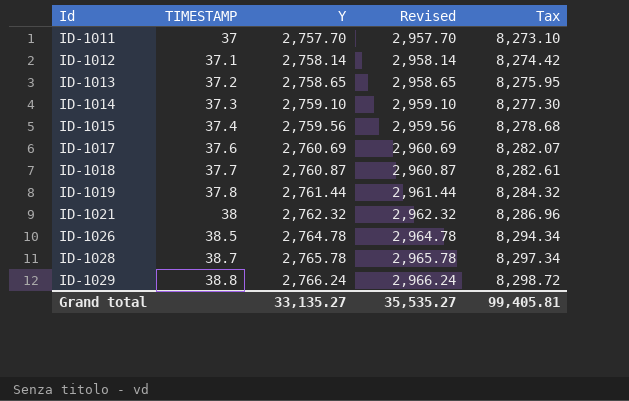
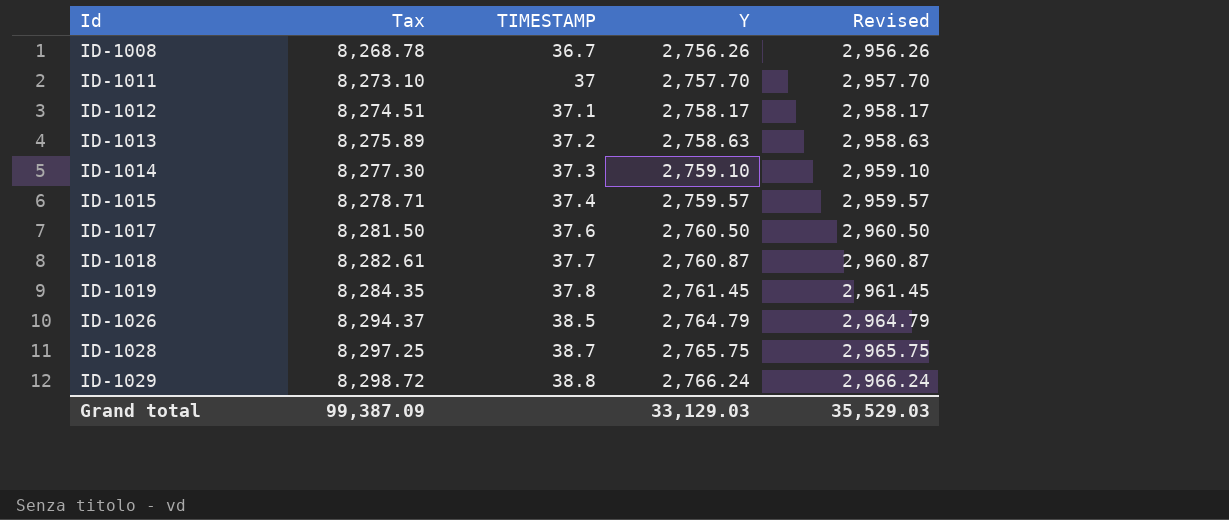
column Tax | position: 5 -> 2
row ID-1021: 38 | 2,762.32 | 2,962.32 | 8,286.96 -> none
row ID-1008: none -> 8,268.78 | 36.7 | 2,756.26 | 2,956.26
ID-1012 | Tax: 8,274.42 -> 8,274.51
ID-1012 | Y: 2,758.14 -> 2,758.17
ID-1012 | Revised: 2,958.14 -> 2,958.17
ID-1013 | Tax: 8,275.95 -> 8,275.89
ID-1013 | Y: 2,758.65 -> 2,758.63
ID-1013 | Revised: 2,958.65 -> 2,958.63
ID-1015 | Tax: 8,278.68 -> 8,278.71
ID-1015 | Y: 2,759.56 -> 2,759.57
ID-1015 | Revised: 2,959.56 -> 2,959.57
ID-1017 | Tax: 8,282.07 -> 8,281.50
ID-1017 | Y: 2,760.69 -> 2,760.50
ID-1017 | Revised: 2,960.69 -> 2,960.50
ID-1019 | Tax: 8,284.32 -> 8,284.35
ID-1019 | Y: 2,761.44 -> 2,761.45
ID-1019 | Revised: 2,961.44 -> 2,961.45
ID-1026 | Tax: 8,294.34 -> 8,294.37
ID-1026 | Y: 2,764.78 -> 2,764.79
ID-1026 | Revised: 2,964.78 -> 2,964.79
ID-1028 | Tax: 8,297.34 -> 8,297.25
ID-1028 | Y: 2,765.78 -> 2,765.75
ID-1028 | Revised: 2,965.78 -> 2,965.75
Grand total | Tax: 99,405.81 -> 99,387.09
Grand total | Y: 33,135.27 -> 33,129.03
Grand total | Revised: 35,535.27 -> 35,529.03

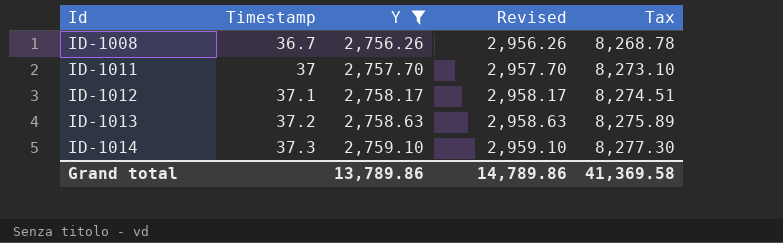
filter: none -> Y <= 2,759.10
column name: TIMESTAMP -> Timestamp
column Tax | position: 2 -> 5
Grand total | Y: 33,129.03 -> 13,789.86
Grand total | Revised: 35,529.03 -> 14,789.86
Grand total | Tax: 99,387.09 -> 41,369.58

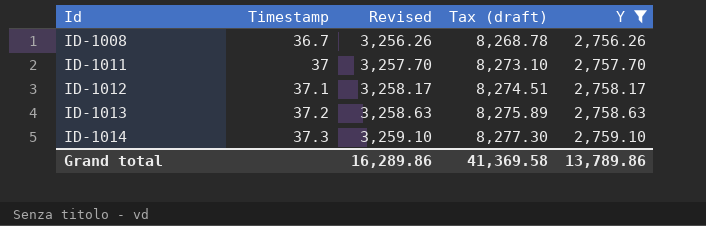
column Revised | formula: [Y] + 200 -> [Y] + 500
column name: Tax -> Tax (draft)
column Y | position: 3 -> 5
Grand total | Revised: 14,789.86 -> 16,289.86

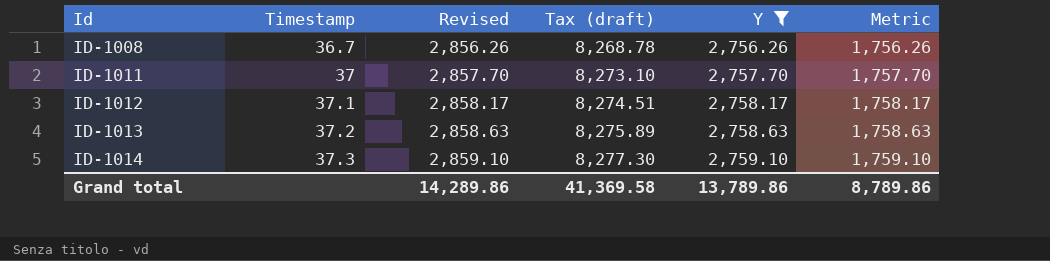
column Revised | formula: [Y] + 500 -> [Y] + 100
column Metric | formula: none -> [Y] - 1000
Grand total | Revised: 16,289.86 -> 14,289.86

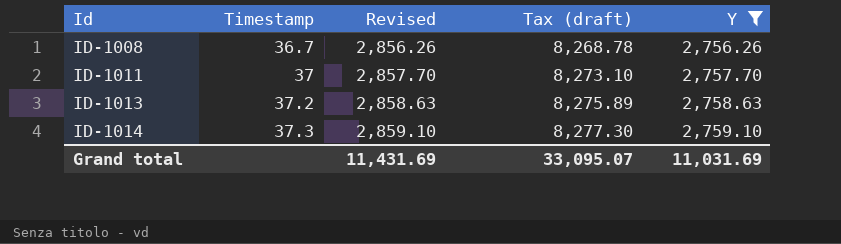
column Metric | formula: [Y] - 1000 -> none
row ID-1012: 37.1 | 2,858.17 | 8,274.51 | 2,758.17 | 1,758.17 -> none
Grand total | Revised: 14,289.86 -> 11,431.69
Grand total | Tax (draft): 41,369.58 -> 33,095.07
Grand total | Y: 13,789.86 -> 11,031.69

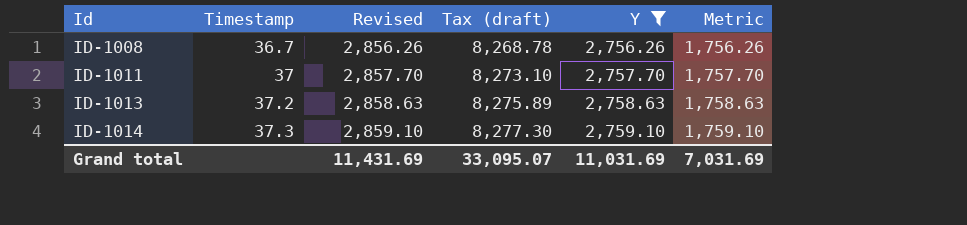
column Metric | formula: none -> [Y] - 1000

